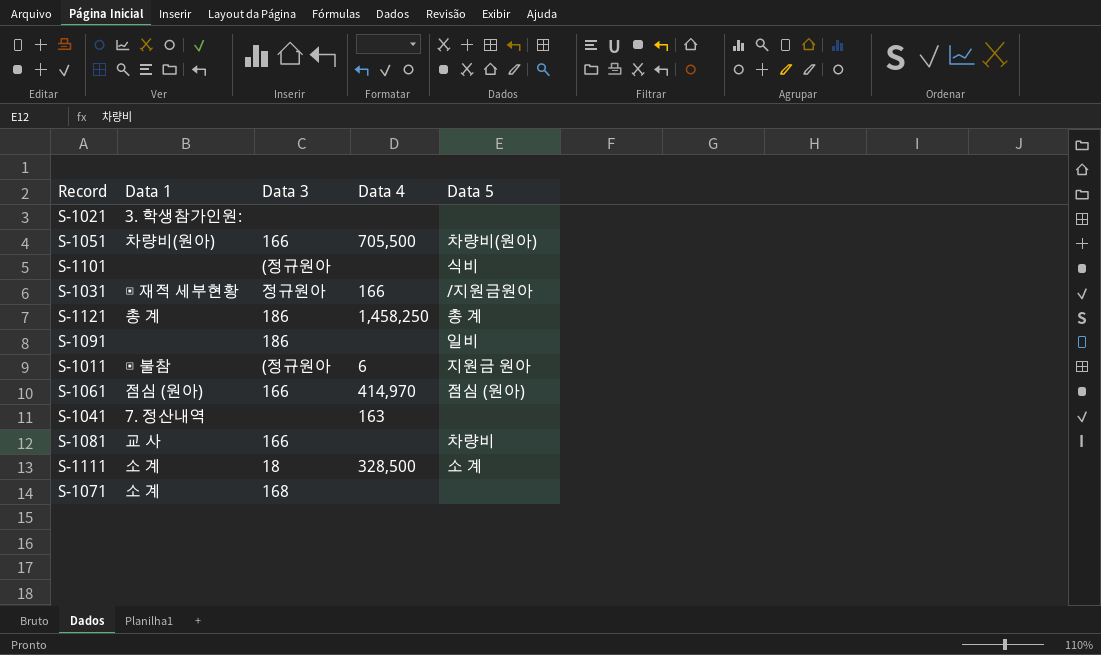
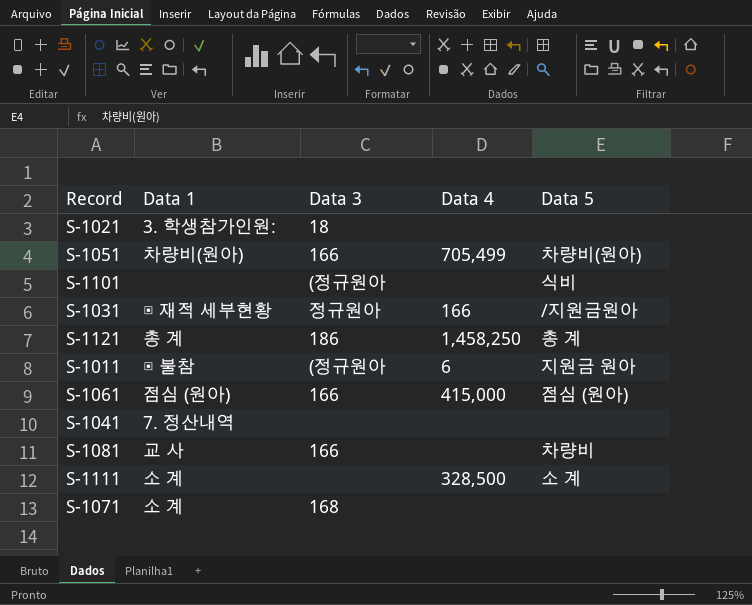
row S-1091: none | 186 | none | 일비 -> none
S-1021 | Data 3: none -> 18
S-1051 | Data 4: 705,500 -> 705,499
S-1061 | Data 4: 414,970 -> 415,000
S-1041 | Data 4: 163 -> none
S-1111 | Data 3: 18 -> none

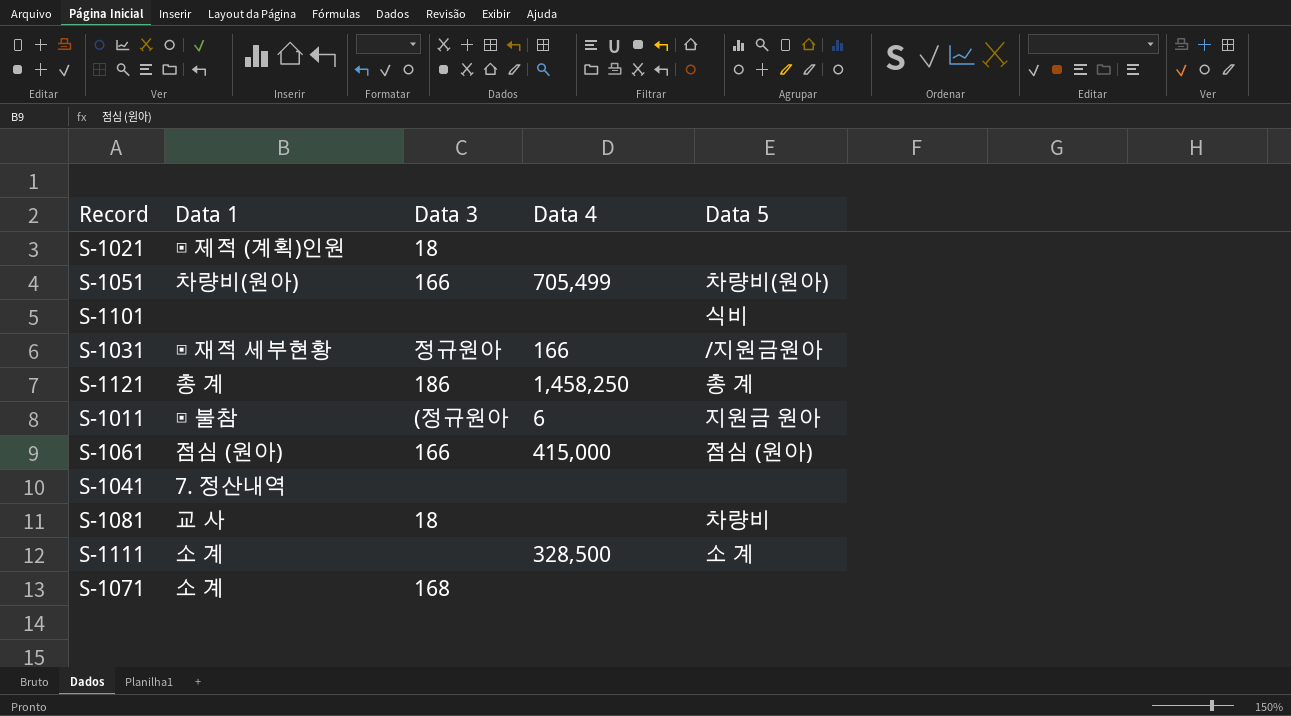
S-1021 | Data 1: 3. 학생참가인원: -> ▣ 제적 (계획)인원
S-1101 | Data 3: (정규원아 -> none
S-1081 | Data 3: 166 -> 18

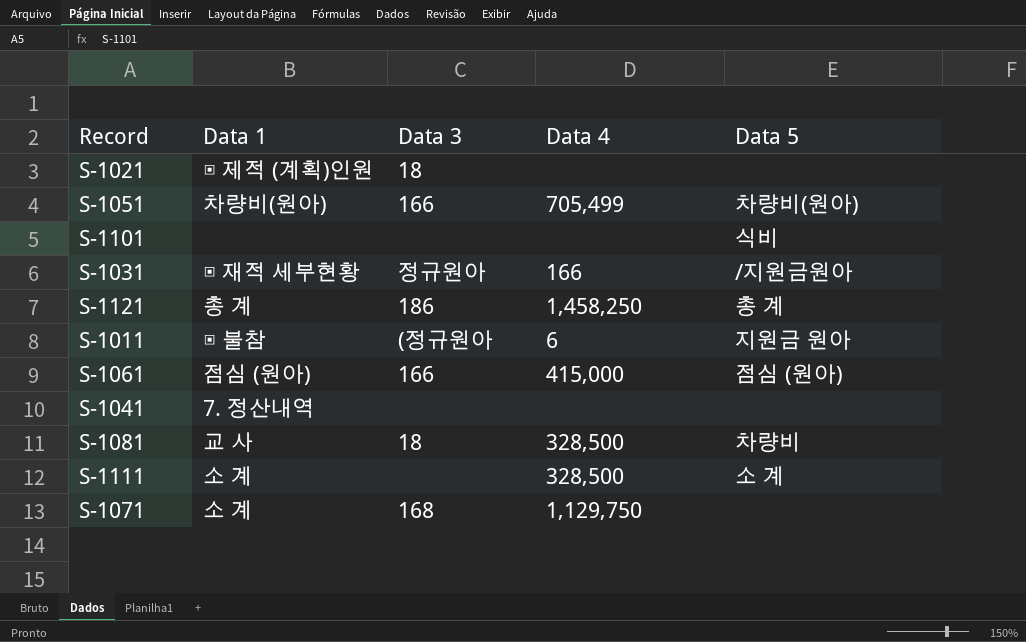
S-1081 | Data 4: none -> 328,500
S-1071 | Data 4: none -> 1,129,750

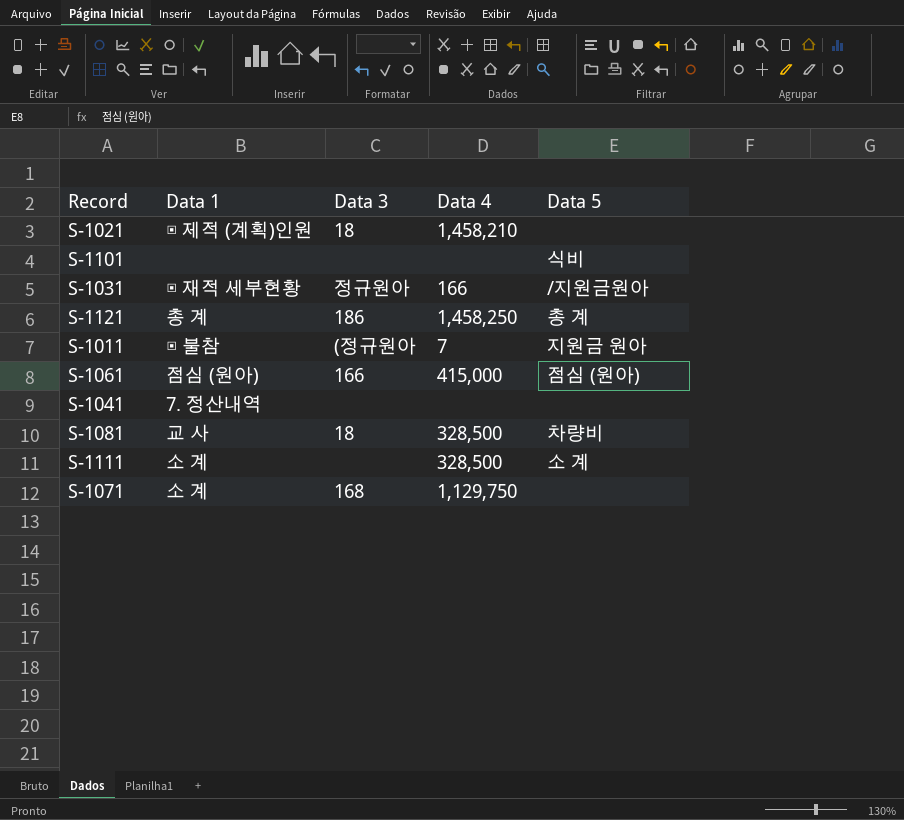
row S-1051: 차량비(원아) | 166 | 705,499 | 차량비(원아) -> none
S-1021 | Data 4: none -> 1,458,210
S-1011 | Data 4: 6 -> 7

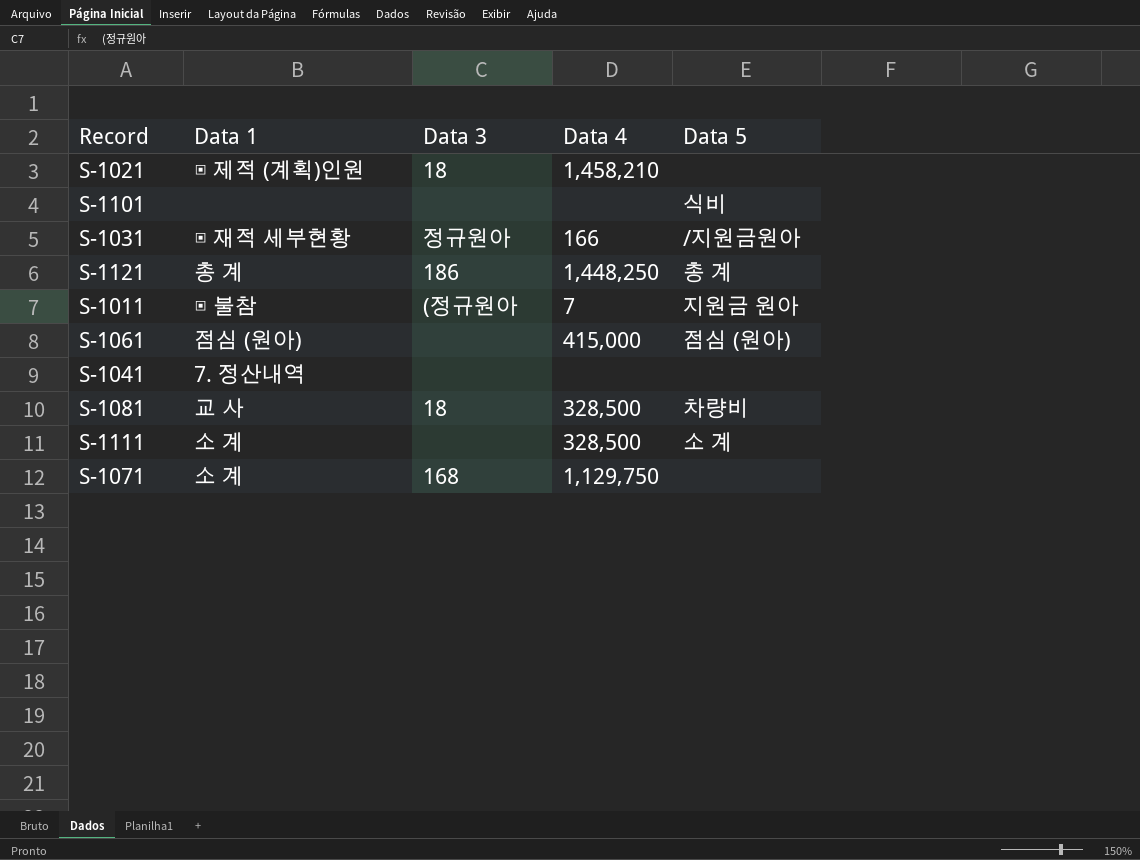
S-1121 | Data 4: 1,458,250 -> 1,448,250
S-1061 | Data 3: 166 -> none

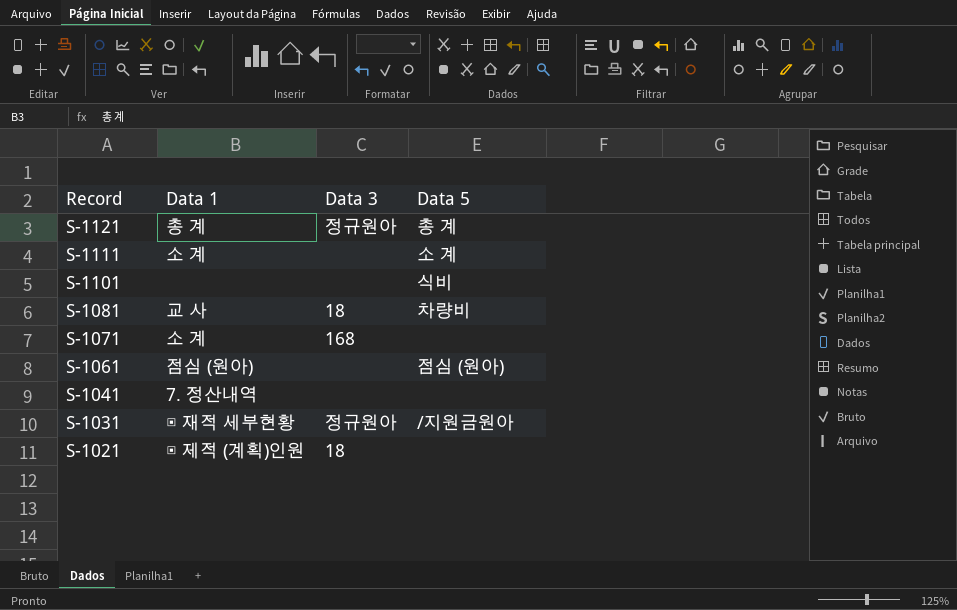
row order: none -> Record descending
column Data 4 | position: 4 -> none
row S-1011: ▣ 불참 | (정규원아 | 7 | 지원금 원아 -> none
S-1121 | Data 3: 186 -> 정규원아

